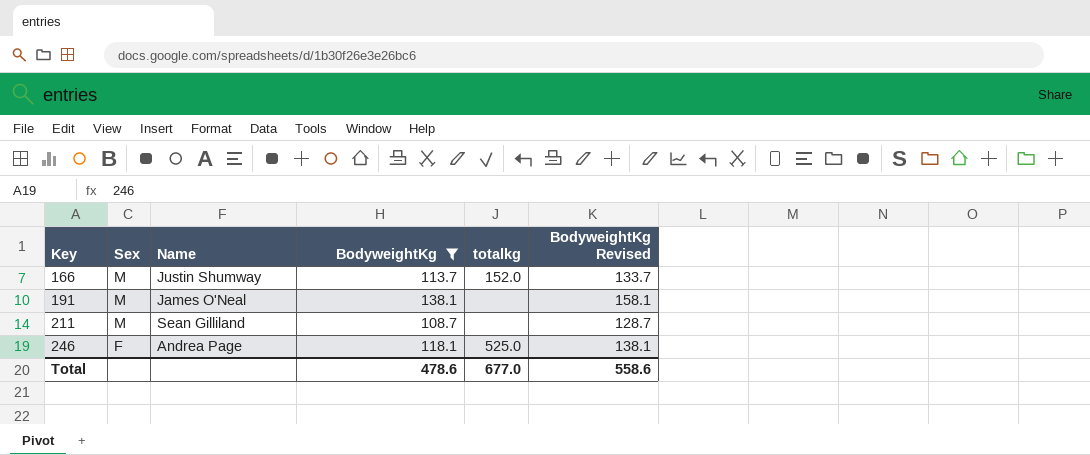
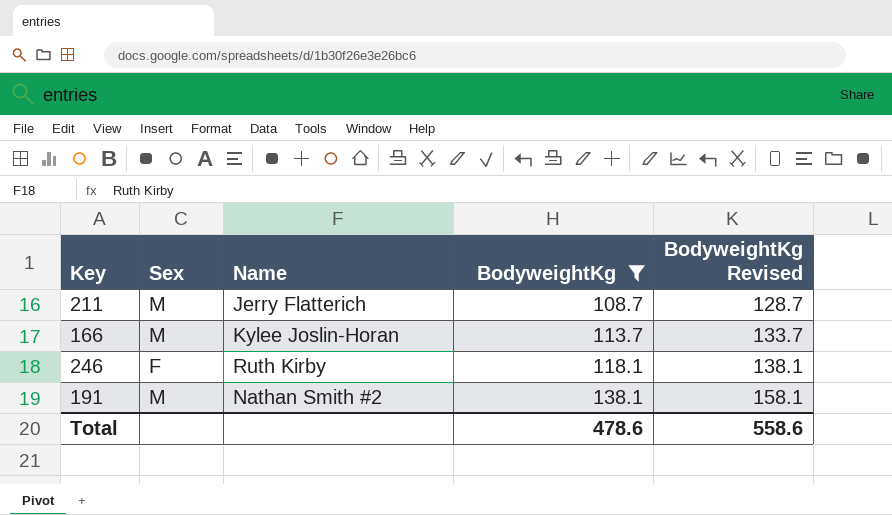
row order: Key ascending -> BodyweightKg ascending
column totalkg | position: 5 -> none
211 | Name: Sean Gilliland -> Jerry Flatterich
166 | Name: Justin Shumway -> Kylee Joslin-Horan
246 | Name: Andrea Page -> Ruth Kirby
191 | Name: James O'Neal -> Nathan Smith #2

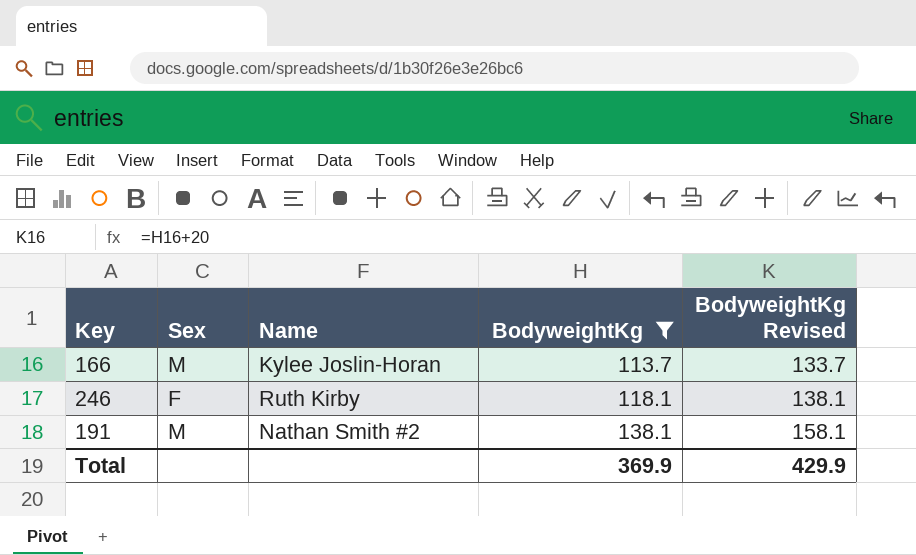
row 211: M | Jerry Flatterich | 108.7 | 128.7 -> none
Total | BodyweightKg: 478.6 -> 369.9
Total | BodyweightKg Revised: 558.6 -> 429.9

